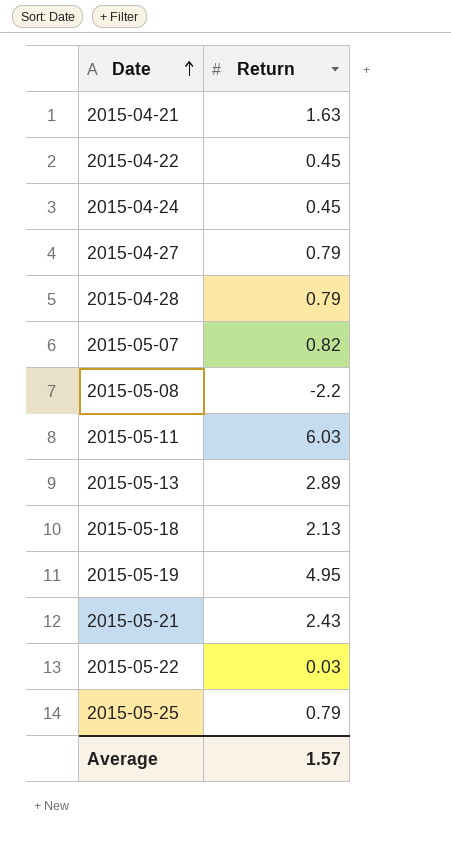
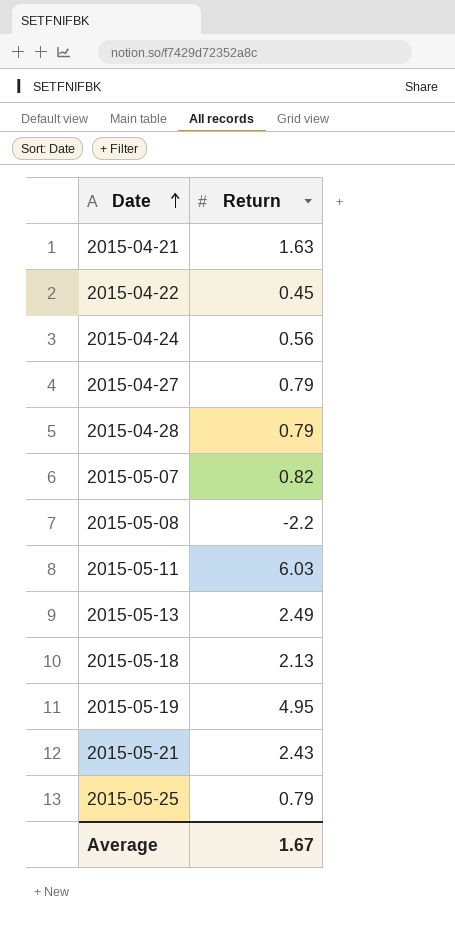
row 2015-05-22: 0.03 -> none
2015-04-24 | Return: 0.45 -> 0.56
2015-05-13 | Return: 2.89 -> 2.49
Average | Return: 1.57 -> 1.67

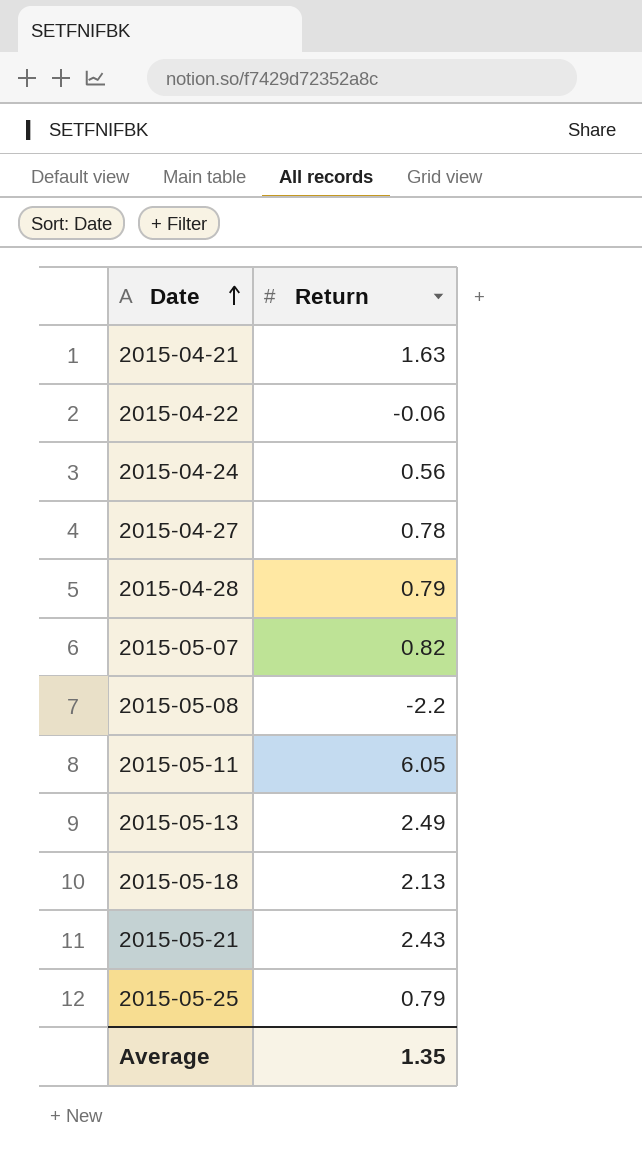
row 2015-05-19: 4.95 -> none
2015-04-22 | Return: 0.45 -> -0.06
2015-04-27 | Return: 0.79 -> 0.78
2015-05-11 | Return: 6.03 -> 6.05
Average | Return: 1.67 -> 1.35

